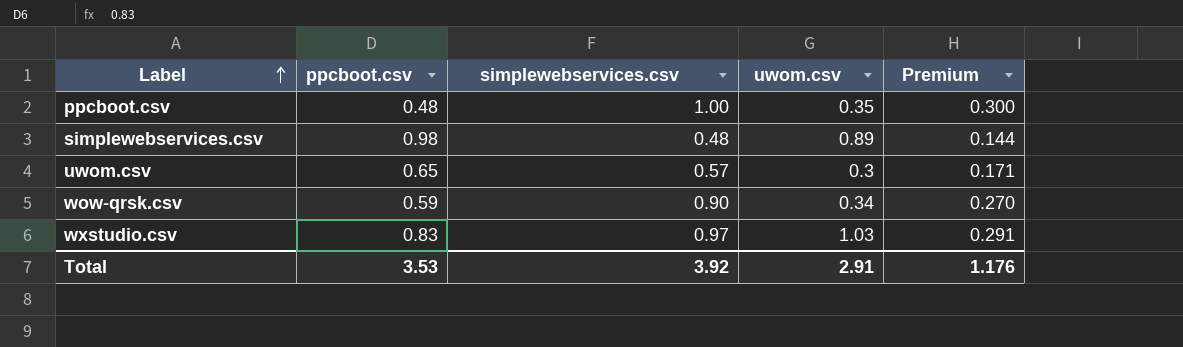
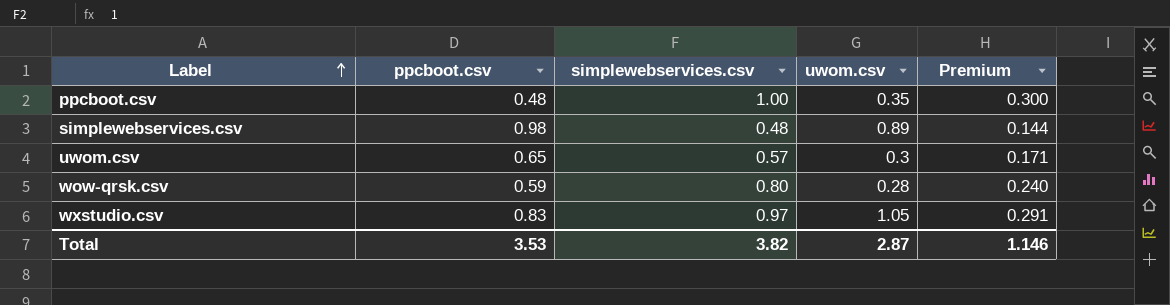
wow-qrsk.csv | simplewebservices.csv: 0.90 -> 0.80
wow-qrsk.csv | uwom.csv: 0.34 -> 0.28
wow-qrsk.csv | Premium: 0.270 -> 0.240
wxstudio.csv | uwom.csv: 1.03 -> 1.05
Total | simplewebservices.csv: 3.92 -> 3.82
Total | uwom.csv: 2.91 -> 2.87
Total | Premium: 1.176 -> 1.146

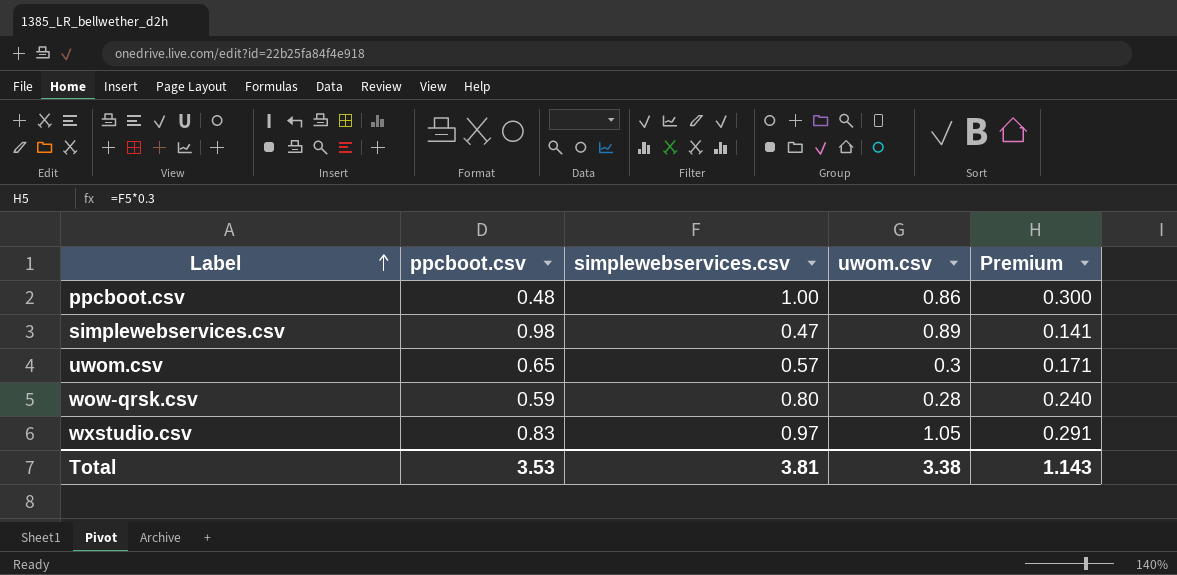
ppcboot.csv | uwom.csv: 0.35 -> 0.86
simplewebservices.csv | simplewebservices.csv: 0.48 -> 0.47
simplewebservices.csv | Premium: 0.144 -> 0.141
Total | simplewebservices.csv: 3.82 -> 3.81
Total | uwom.csv: 2.87 -> 3.38
Total | Premium: 1.146 -> 1.143

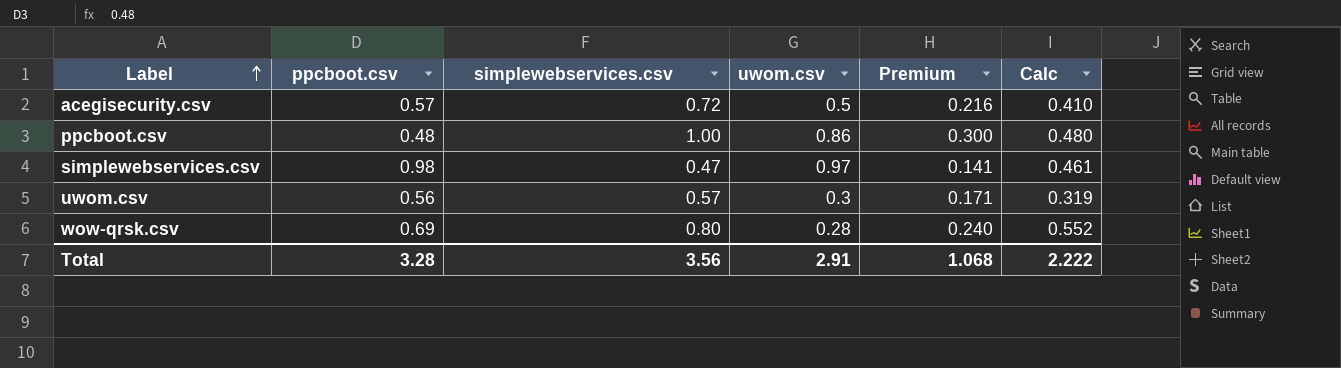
column Calc | formula: none -> [ppcboot.csv] * [simplewebservices.csv]
row wxstudio.csv: 0.83 | 0.97 | 1.05 | 0.291 -> none
row acegisecurity.csv: none -> 0.57 | 0.72 | 0.5 | 0.216 | 0.410
simplewebservices.csv | uwom.csv: 0.89 -> 0.97
uwom.csv | ppcboot.csv: 0.65 -> 0.56
wow-qrsk.csv | ppcboot.csv: 0.59 -> 0.69
Total | ppcboot.csv: 3.53 -> 3.28
Total | simplewebservices.csv: 3.81 -> 3.56
Total | uwom.csv: 3.38 -> 2.91
Total | Premium: 1.143 -> 1.068

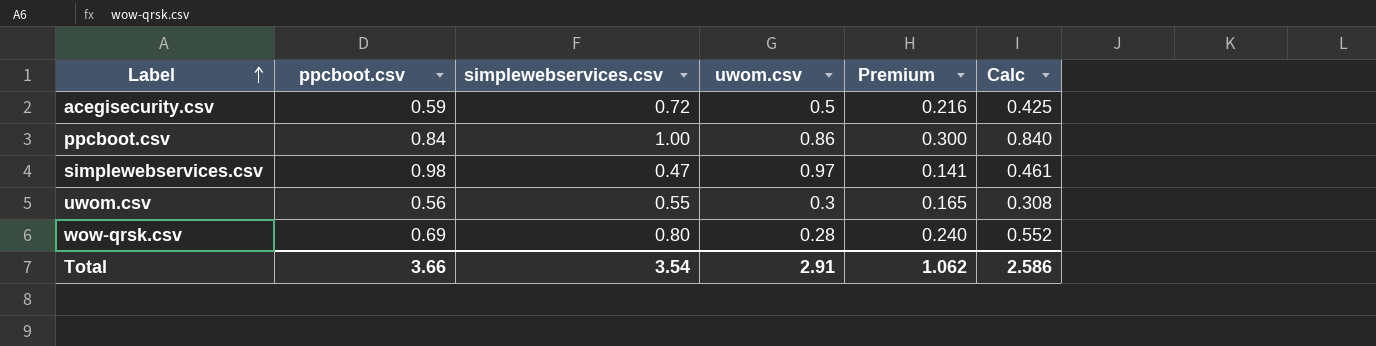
acegisecurity.csv | ppcboot.csv: 0.57 -> 0.59
acegisecurity.csv | Calc: 0.410 -> 0.425
ppcboot.csv | ppcboot.csv: 0.48 -> 0.84
ppcboot.csv | Calc: 0.480 -> 0.840
uwom.csv | simplewebservices.csv: 0.57 -> 0.55
uwom.csv | Premium: 0.171 -> 0.165
uwom.csv | Calc: 0.319 -> 0.308
Total | ppcboot.csv: 3.28 -> 3.66
Total | simplewebservices.csv: 3.56 -> 3.54
Total | Premium: 1.068 -> 1.062
Total | Calc: 2.222 -> 2.586

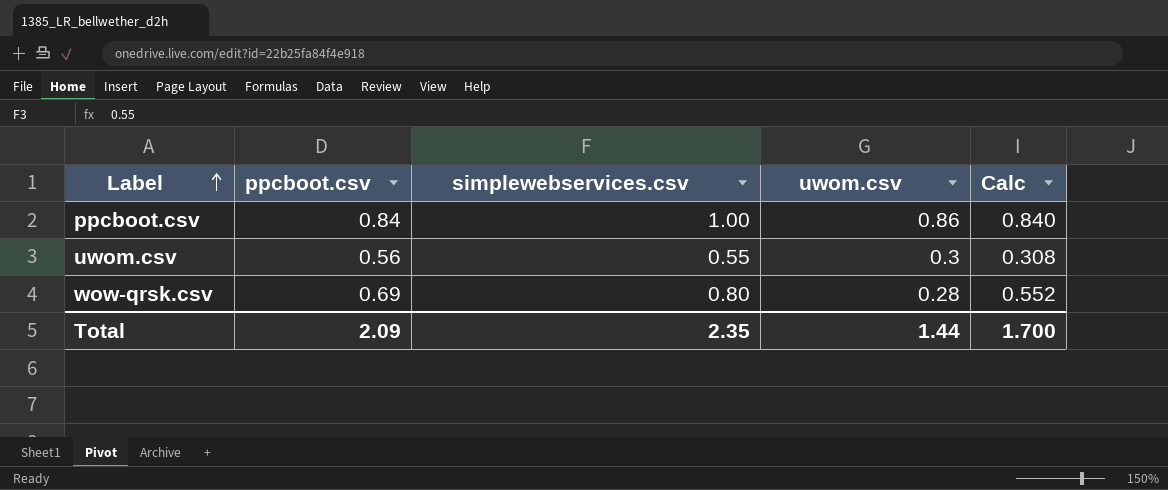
column Premium | formula: [simplewebservices.csv] * 0.3 -> none
row acegisecurity.csv: 0.59 | 0.72 | 0.5 | 0.216 | 0.425 -> none
row simplewebservices.csv: 0.98 | 0.47 | 0.97 | 0.141 | 0.461 -> none
Total | ppcboot.csv: 3.66 -> 2.09
Total | simplewebservices.csv: 3.54 -> 2.35
Total | uwom.csv: 2.91 -> 1.44
Total | Calc: 2.586 -> 1.700

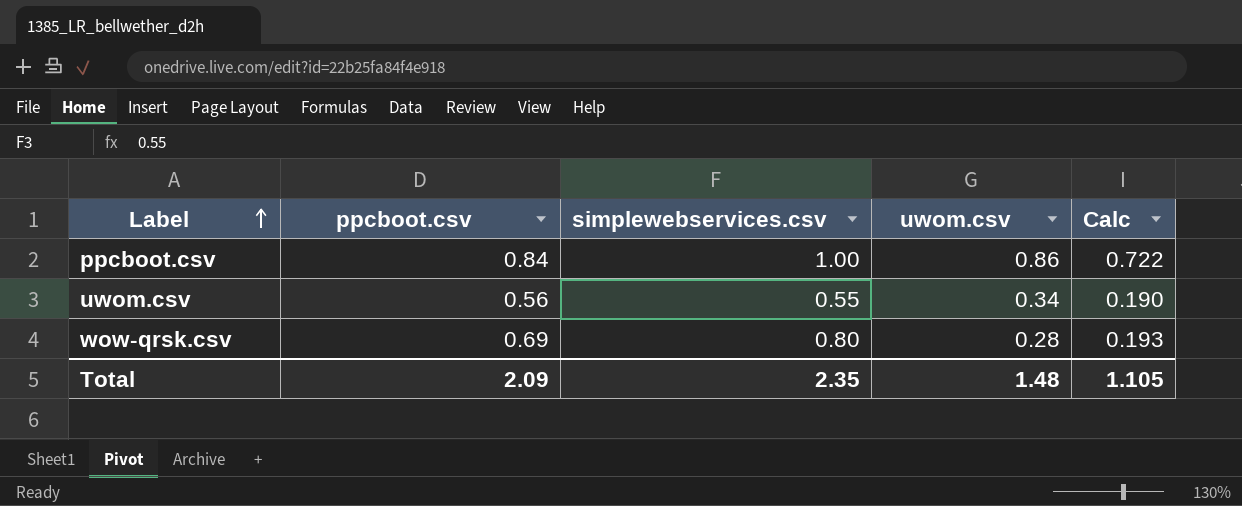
column Calc | formula: [ppcboot.csv] * [simplewebservices.csv] -> [ppcboot.csv] * [uwom.csv]
uwom.csv | uwom.csv: 0.3 -> 0.34
Total | uwom.csv: 1.44 -> 1.48
Total | Calc: 1.700 -> 1.105

